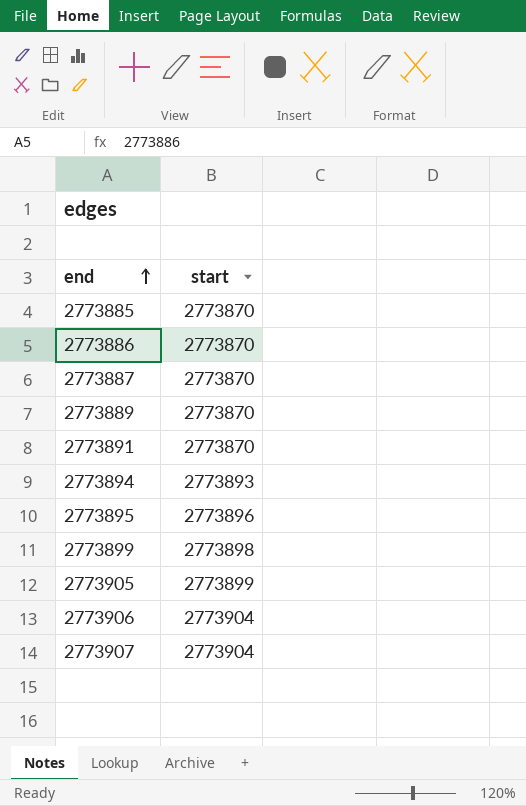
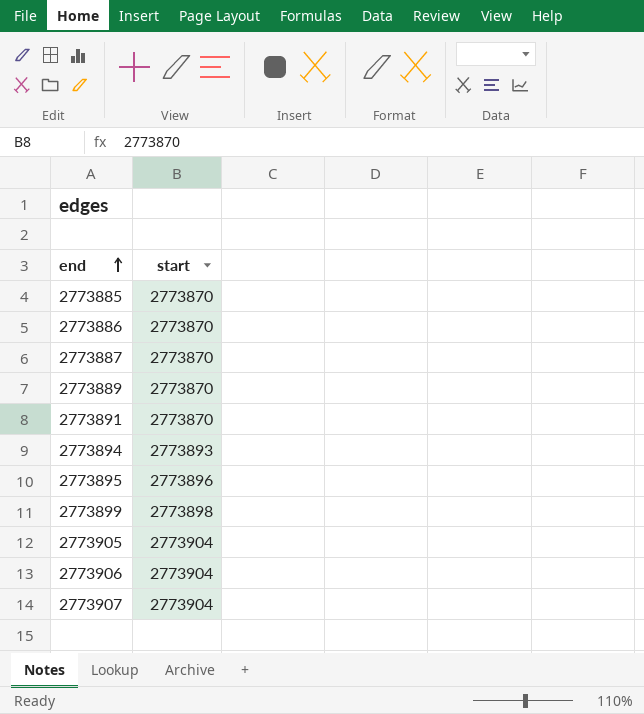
2773905 | start: 2773899 -> 2773904

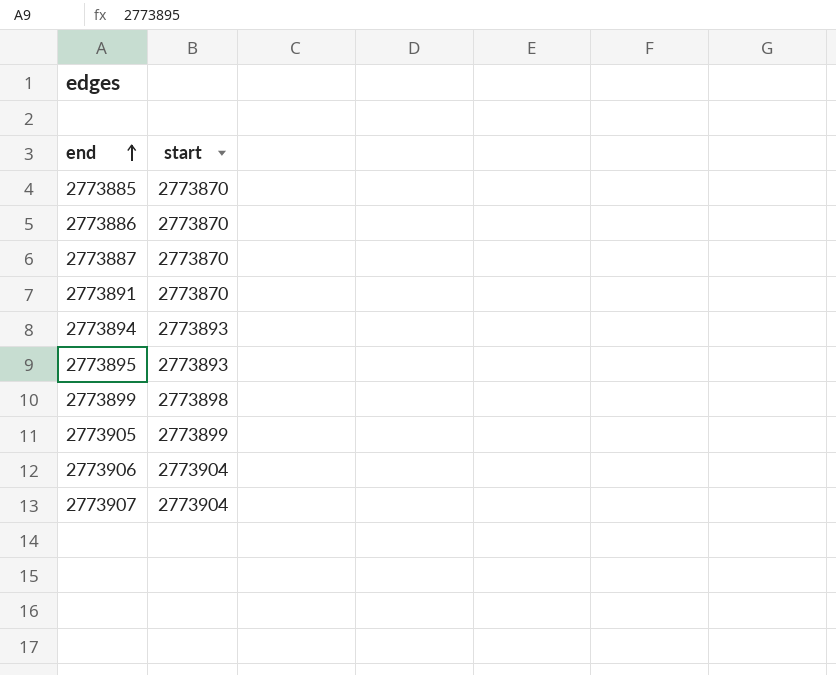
row 2773889: 2773870 -> none
2773895 | start: 2773896 -> 2773893
2773905 | start: 2773904 -> 2773899

